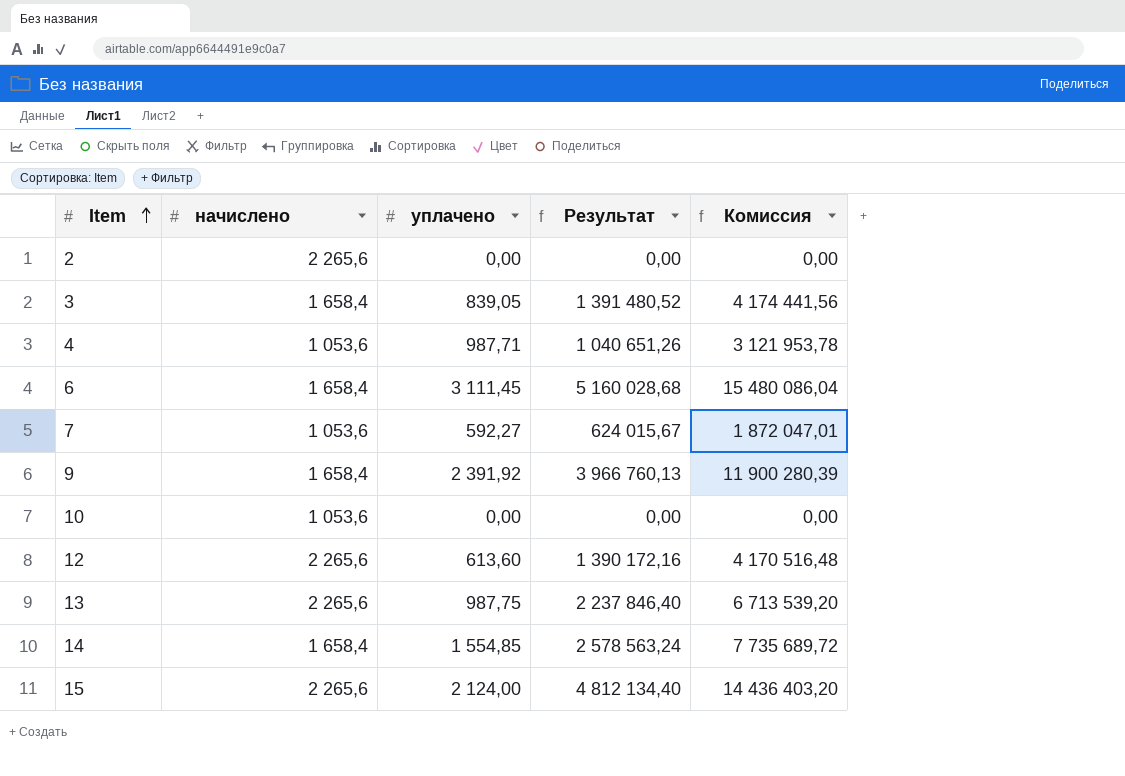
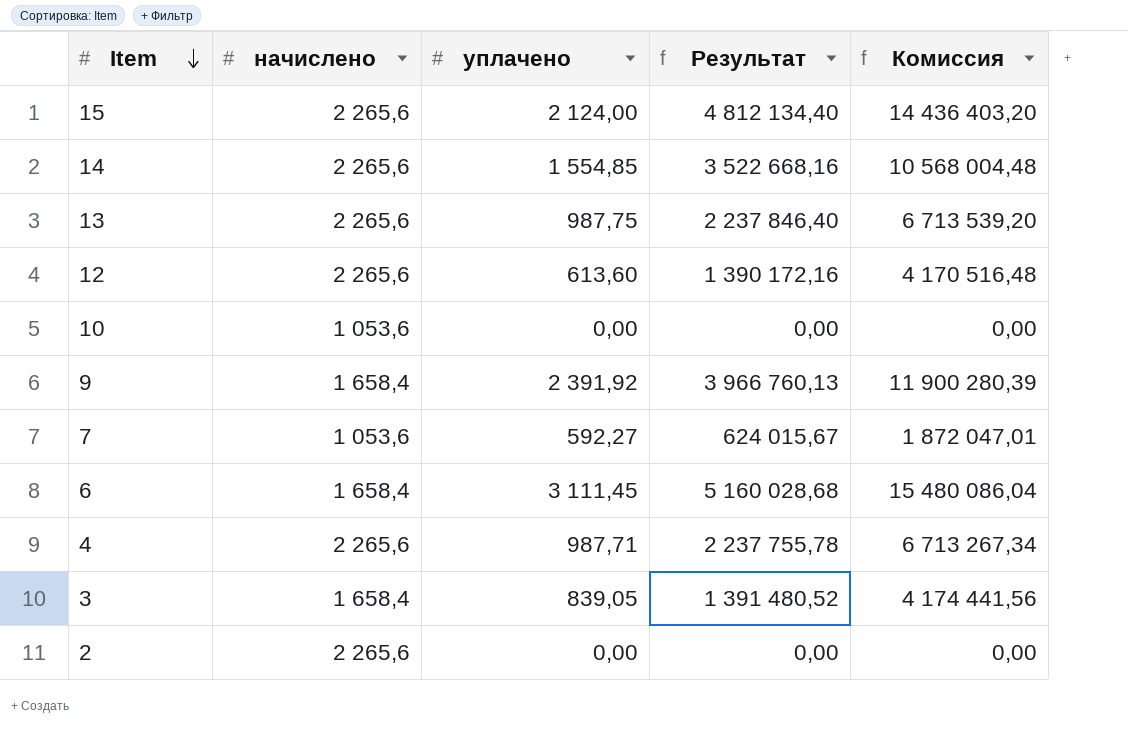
row order: Item ascending -> Item descending
14 | начислено: 1 658,4 -> 2 265,6
14 | Результат: 2 578 563,24 -> 3 522 668,16
14 | Комиссия: 7 735 689,72 -> 10 568 004,48
4 | начислено: 1 053,6 -> 2 265,6
4 | Результат: 1 040 651,26 -> 2 237 755,78
4 | Комиссия: 3 121 953,78 -> 6 713 267,34

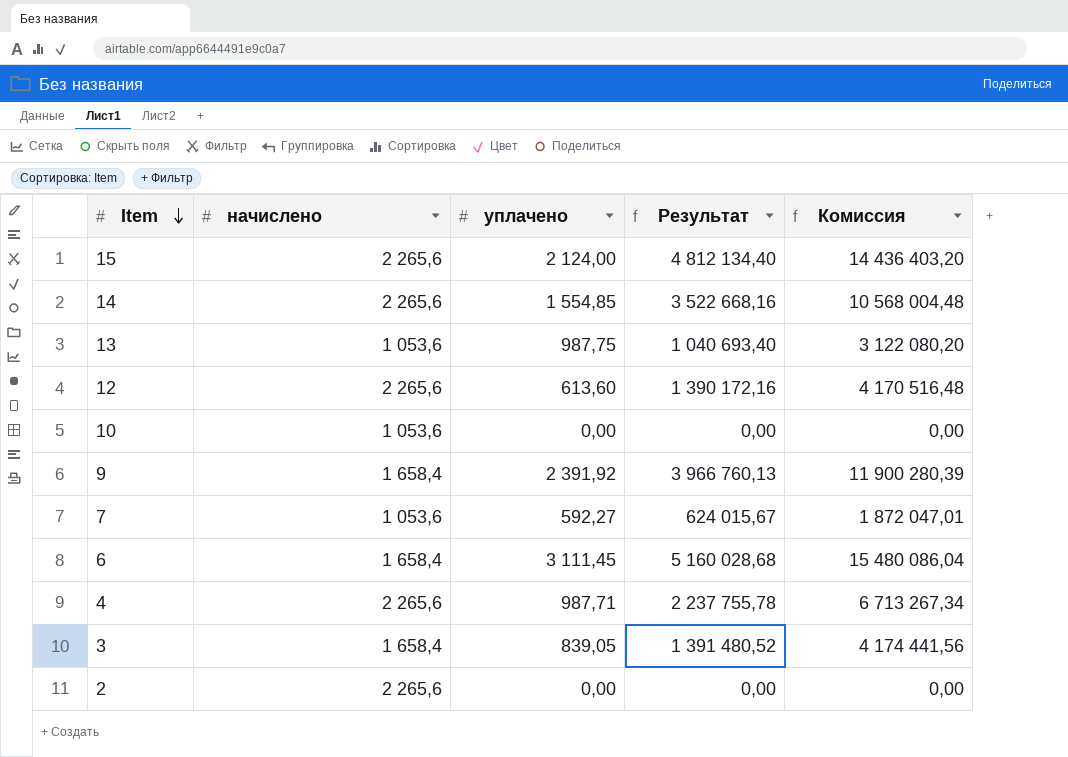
13 | начислено: 2 265,6 -> 1 053,6
13 | Результат: 2 237 846,40 -> 1 040 693,40
13 | Комиссия: 6 713 539,20 -> 3 122 080,20

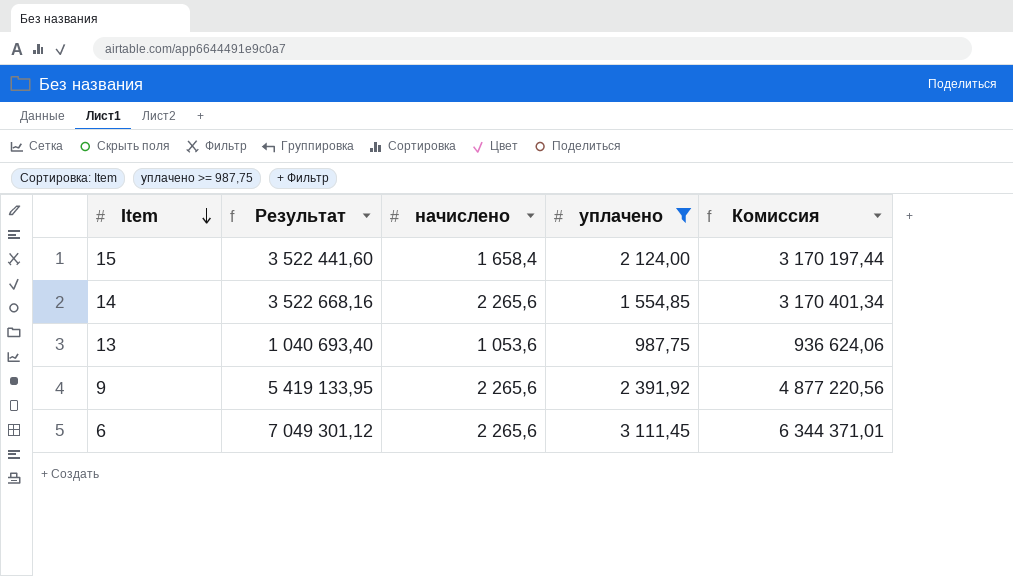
filter: none -> уплачено >= 987,75
column Результат | position: 4 -> 2
column Комиссия | formula: [Результат] * 3 -> [Результат] * 0,9
15 | Результат: 4 812 134,40 -> 3 522 441,60
15 | начислено: 2 265,6 -> 1 658,4
9 | Результат: 3 966 760,13 -> 5 419 133,95
9 | начислено: 1 658,4 -> 2 265,6
6 | Результат: 5 160 028,68 -> 7 049 301,12
6 | начислено: 1 658,4 -> 2 265,6

